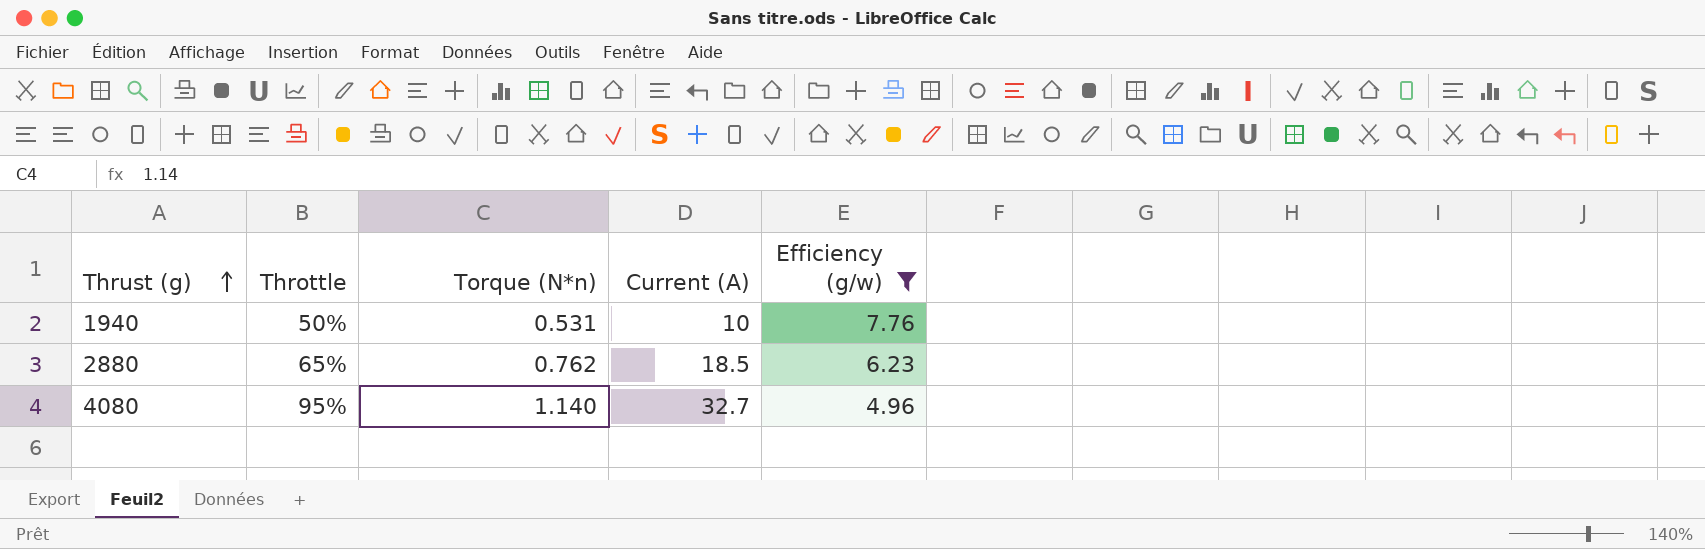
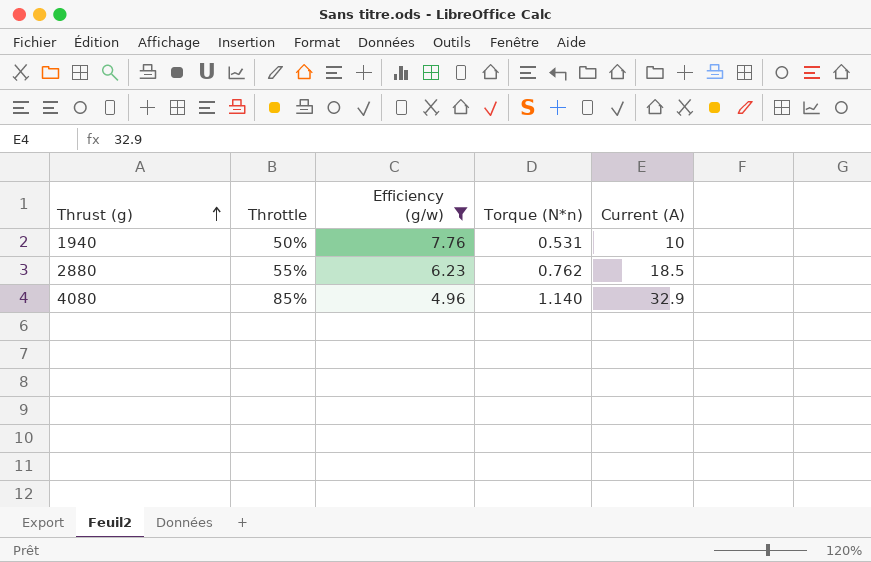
column Efficiency (g/w) | position: 5 -> 3
2880 | Throttle: 65% -> 55%
4080 | Throttle: 95% -> 85%
4080 | Current (A): 32.7 -> 32.9

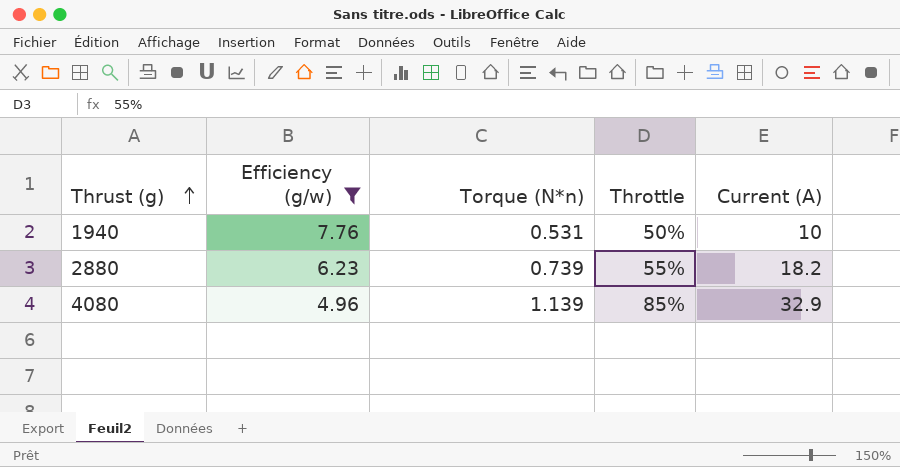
column Throttle | position: 2 -> 4
2880 | Torque (N*n): 0.762 -> 0.739
2880 | Current (A): 18.5 -> 18.2
4080 | Torque (N*n): 1.140 -> 1.139

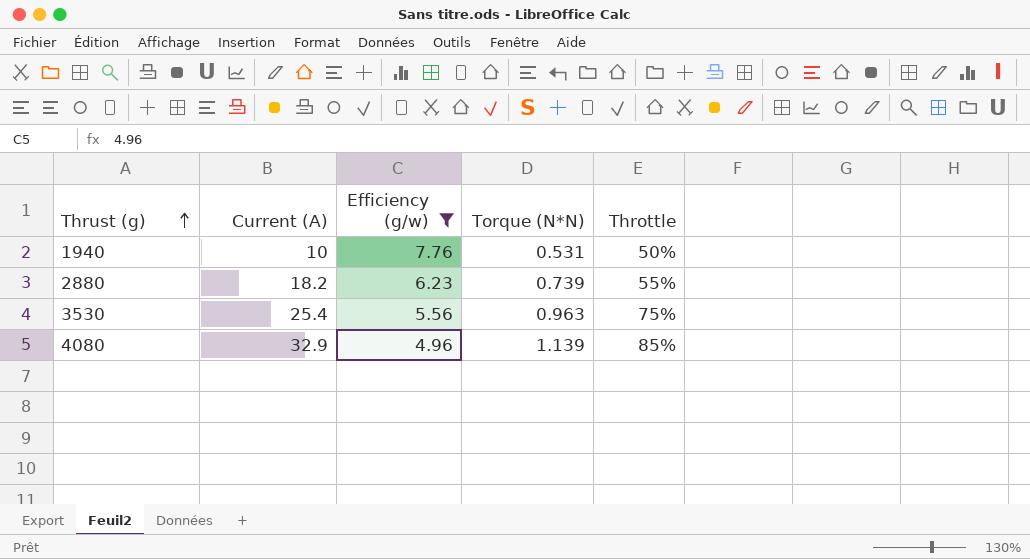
column Current (A) | position: 5 -> 2
column name: Torque (N*n) -> Torque (N*N)
row 3530: none -> 25.4 | 5.56 | 0.963 | 75%

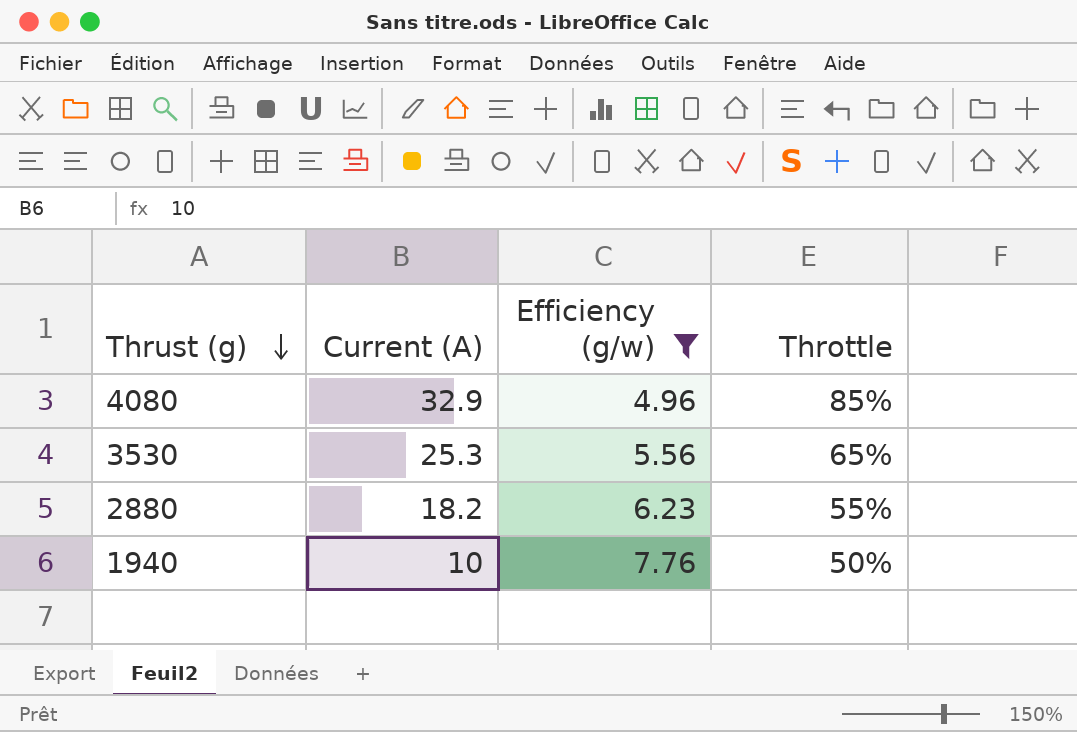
row order: Thrust (g) ascending -> Thrust (g) descending
column Torque (N*N) | position: 4 -> none
3530 | Current (A): 25.4 -> 25.3
3530 | Throttle: 75% -> 65%

